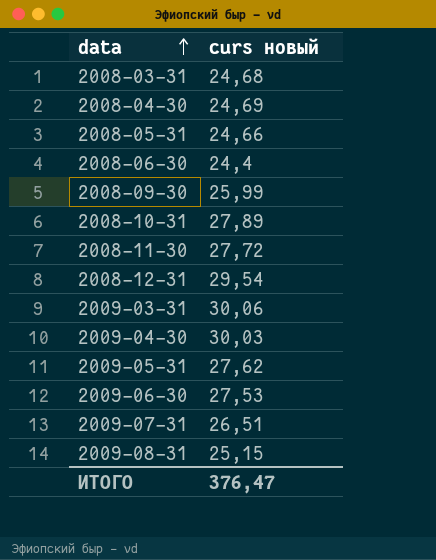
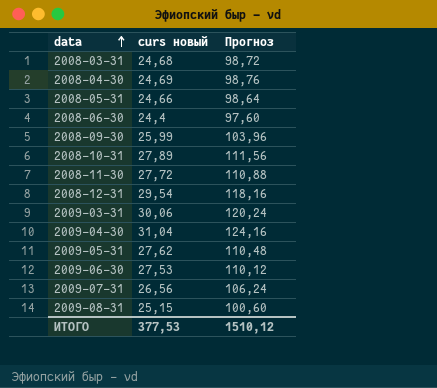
column Прогноз | formula: none -> [curs новый] * 4
2009-04-30 | curs новый: 30,03 -> 31,04
2009-07-31 | curs новый: 26,51 -> 26,56
ИТОГО | curs новый: 376,47 -> 377,53

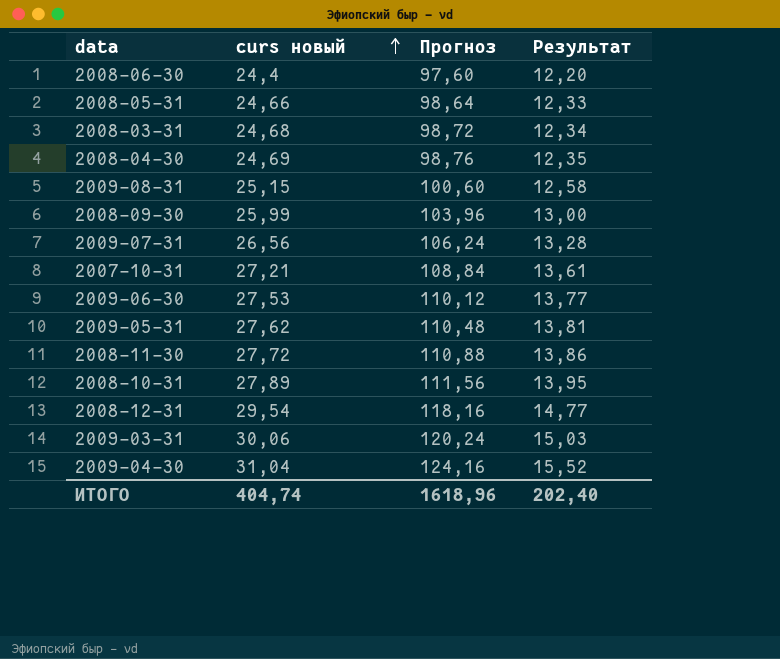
row order: data ascending -> curs новый ascending
column Результат | formula: none -> [curs новый] * 0,5
row 2007-10-31: none -> 27,21 | 108,84 | 13,61
ИТОГО | curs новый: 377,53 -> 404,74
ИТОГО | Прогноз: 1510,12 -> 1618,96

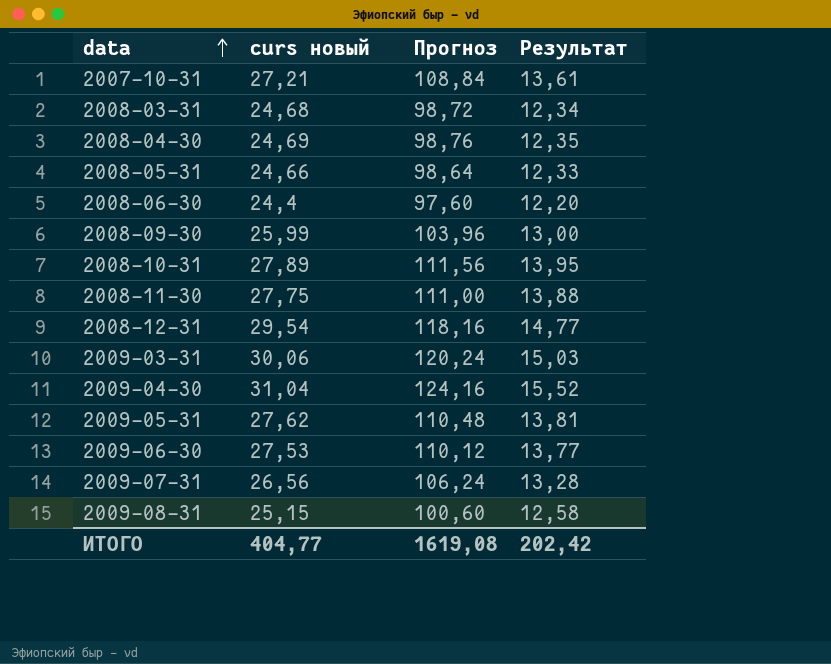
row order: curs новый ascending -> data ascending
2008-11-30 | curs новый: 27,72 -> 27,75
2008-11-30 | Прогноз: 110,88 -> 111,00
2008-11-30 | Результат: 13,86 -> 13,88
ИТОГО | curs новый: 404,74 -> 404,77
ИТОГО | Прогноз: 1618,96 -> 1619,08
ИТОГО | Результат: 202,40 -> 202,42

